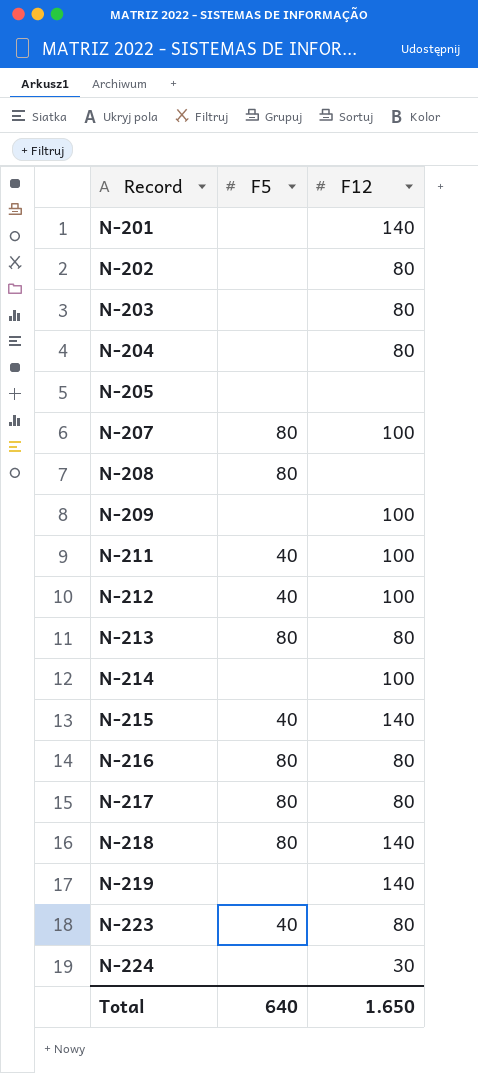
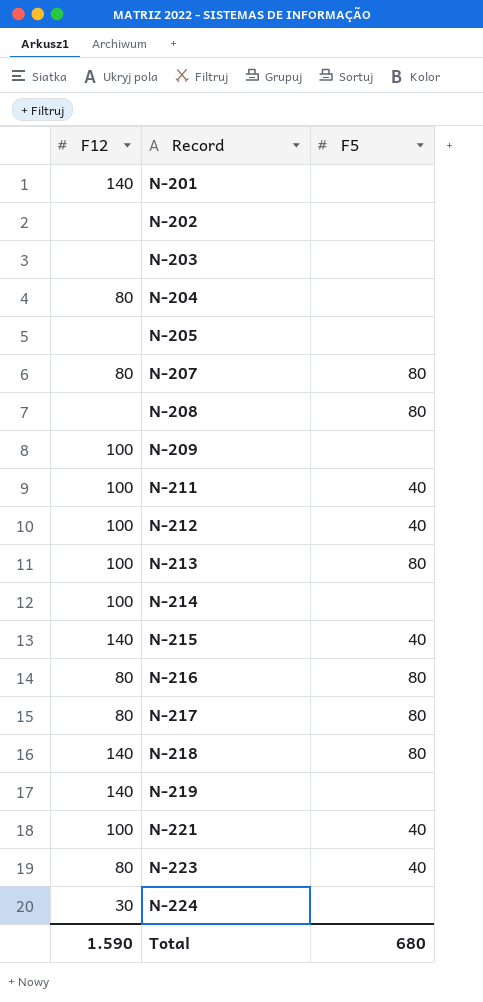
column F12 | position: 3 -> 1
N-202 | F12: 80 -> none
N-203 | F12: 80 -> none
N-207 | F12: 100 -> 80
N-213 | F12: 80 -> 100
row N-221: none -> 100 | 40
Total | F12: 1.650 -> 1.590
Total | F5: 640 -> 680

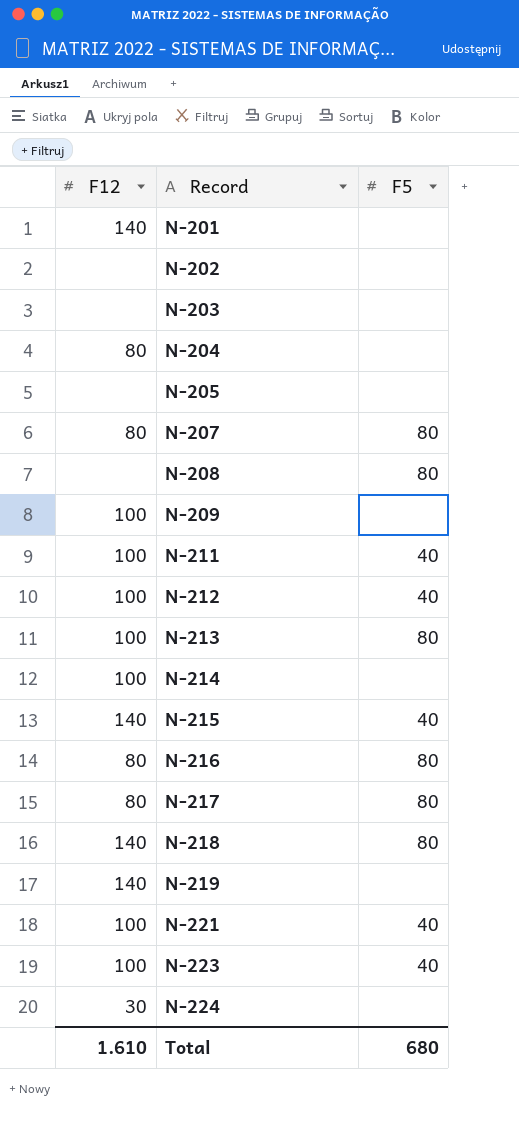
N-223 | F12: 80 -> 100
Total | F12: 1.590 -> 1.610

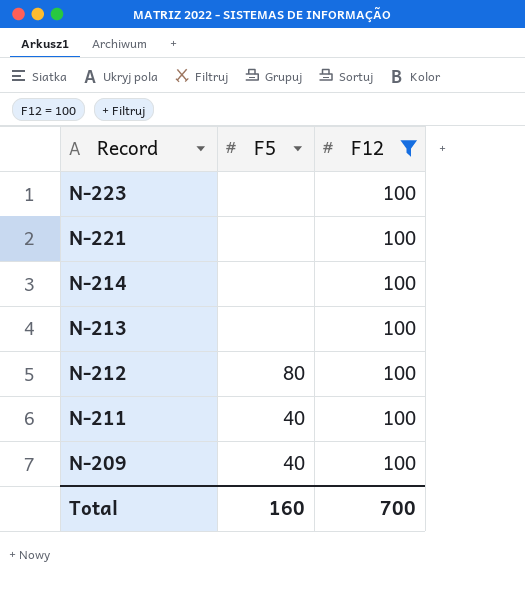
filter: none -> F12 = 100
row order: Record ascending -> Record descending
column F12 | position: 1 -> 3
N-223 | F5: 40 -> none
N-221 | F5: 40 -> none
N-213 | F5: 80 -> none
N-212 | F5: 40 -> 80
N-209 | F5: none -> 40
Total | F5: 680 -> 160
Total | F12: 1.610 -> 700

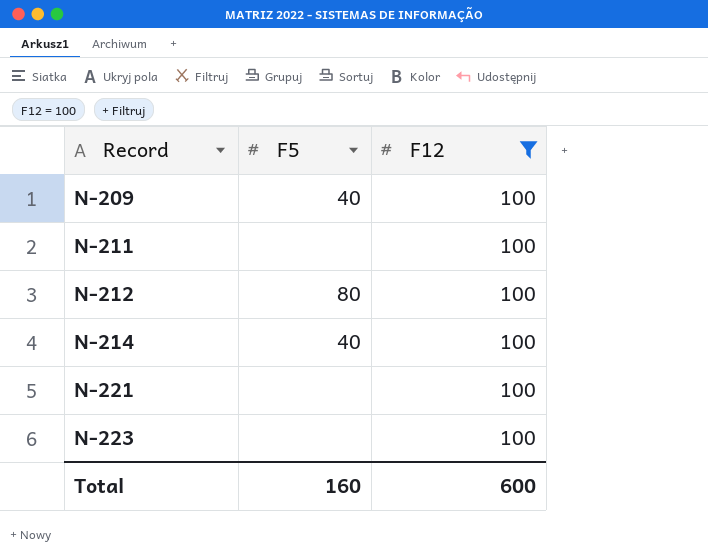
row order: Record descending -> Record ascending
row N-213: none | 100 -> none
N-211 | F5: 40 -> none
N-214 | F5: none -> 40
Total | F12: 700 -> 600

